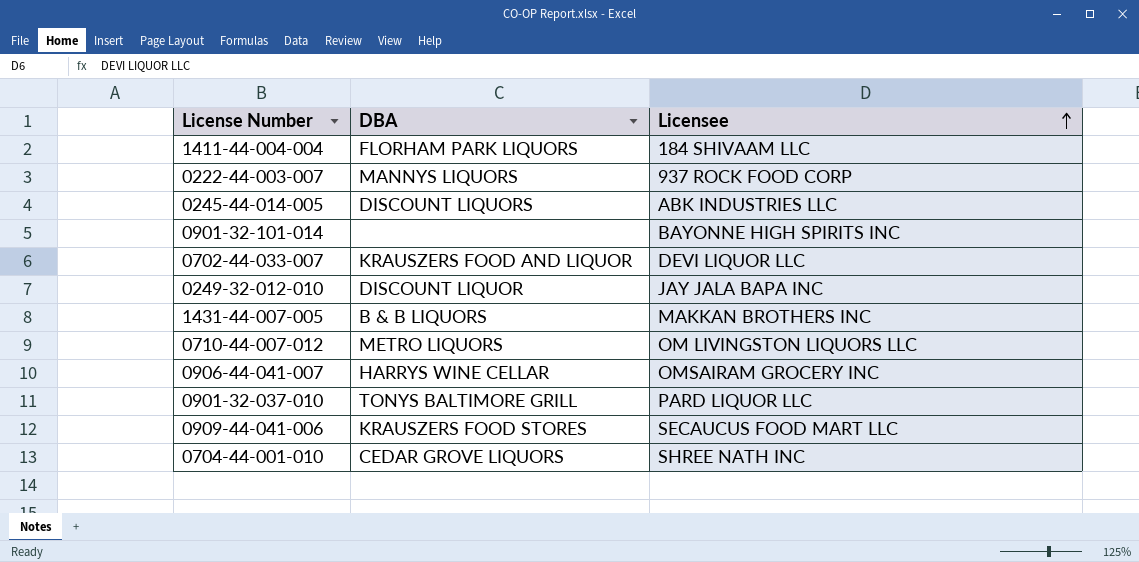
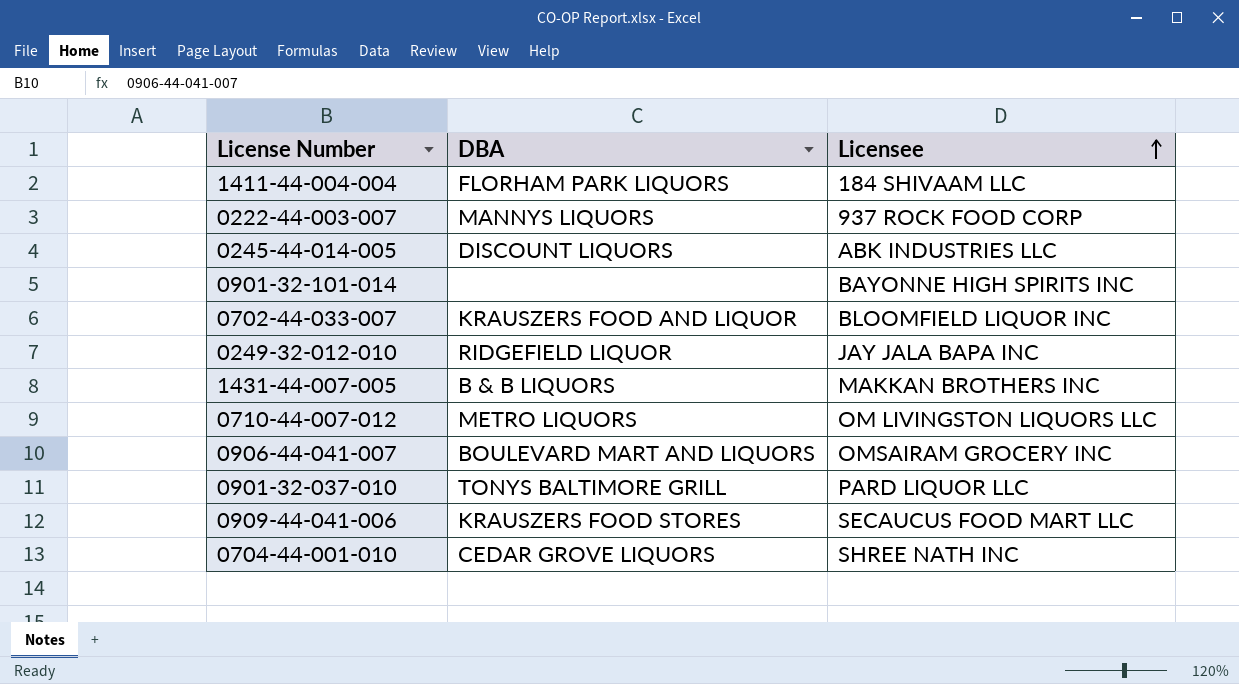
0702-44-033-007 | Licensee: DEVI LIQUOR LLC -> BLOOMFIELD LIQUOR INC
0249-32-012-010 | DBA: DISCOUNT LIQUOR -> RIDGEFIELD LIQUOR
0906-44-041-007 | DBA: HARRYS WINE CELLAR -> BOULEVARD MART AND LIQUORS

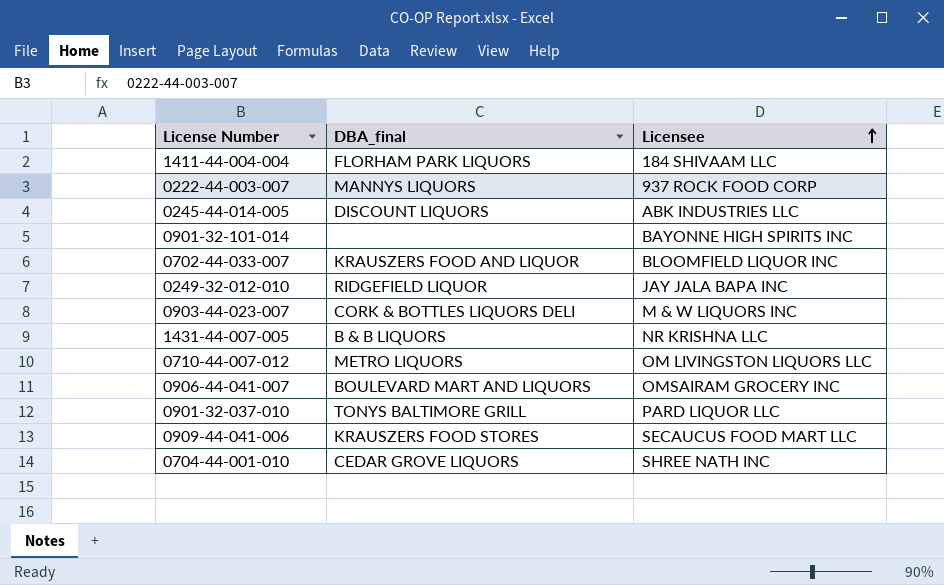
column name: DBA -> DBA_final
row 0903-44-023-007: none -> CORK & BOTTLES LIQUORS DELI | M & W LIQUORS INC
1431-44-007-005 | Licensee: MAKKAN BROTHERS INC -> NR KRISHNA LLC

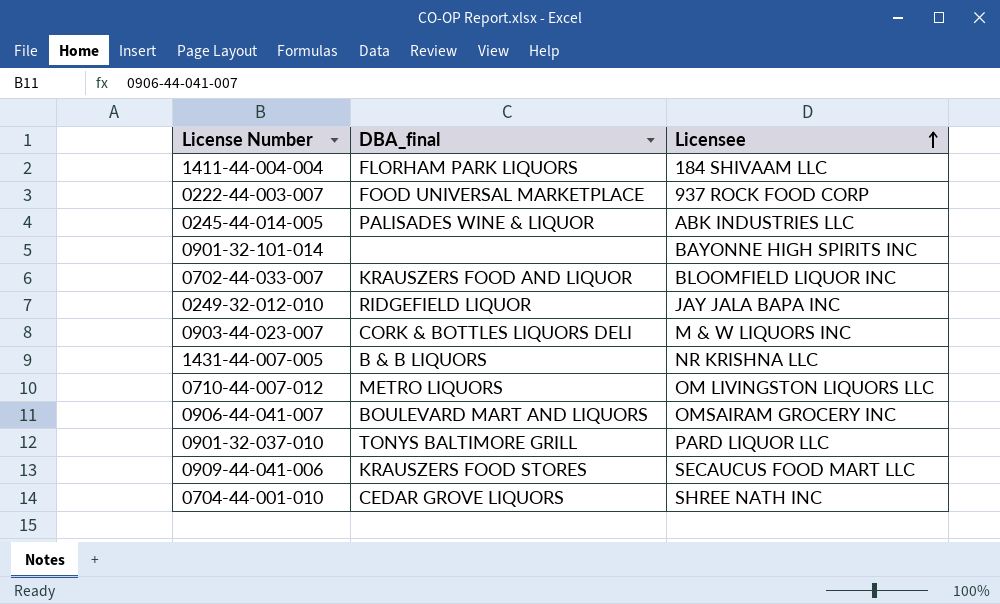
0222-44-003-007 | DBA_final: MANNYS LIQUORS -> FOOD UNIVERSAL MARKETPLACE
0245-44-014-005 | DBA_final: DISCOUNT LIQUORS -> PALISADES WINE & LIQUOR

